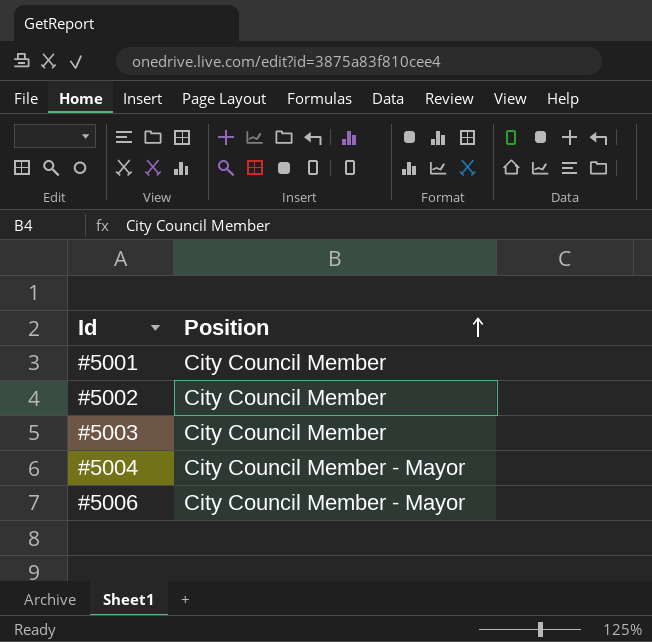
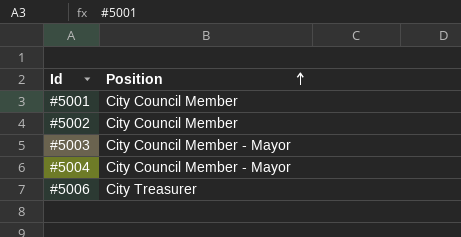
#5003 | Position: City Council Member -> City Council Member - Mayor
#5006 | Position: City Council Member - Mayor -> City Treasurer

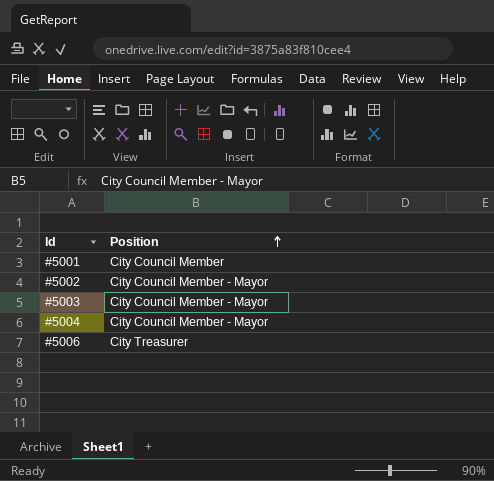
#5002 | Position: City Council Member -> City Council Member - Mayor

